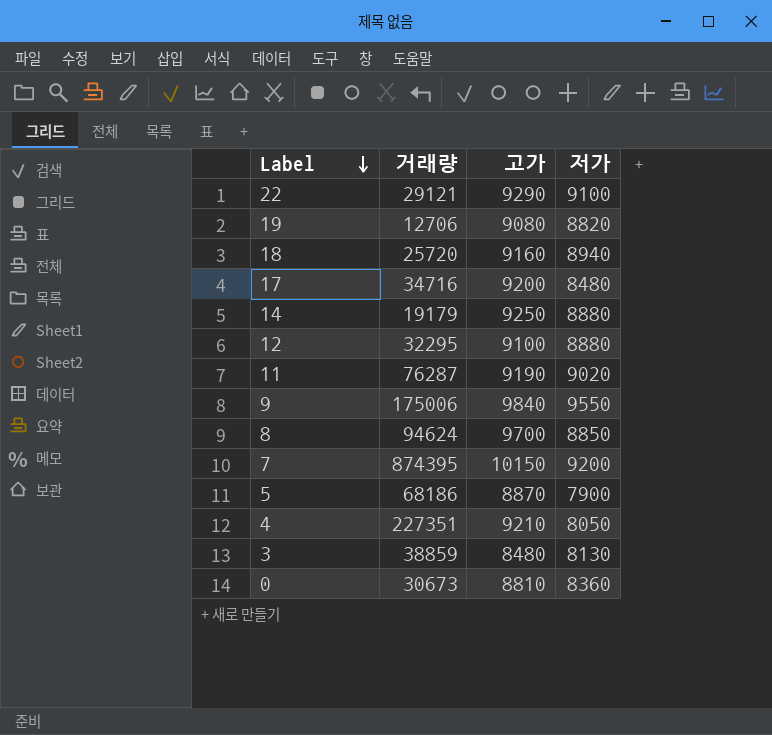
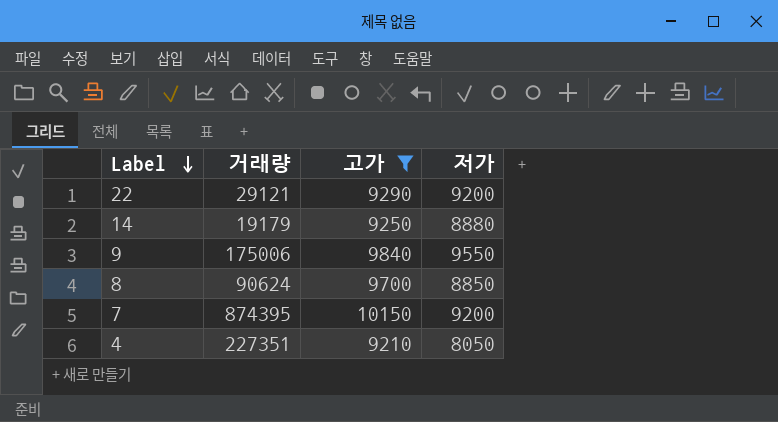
filter: none -> 고가 >= 9210
22 | 저가: 9100 -> 9200
8 | 거래량: 94624 -> 90624

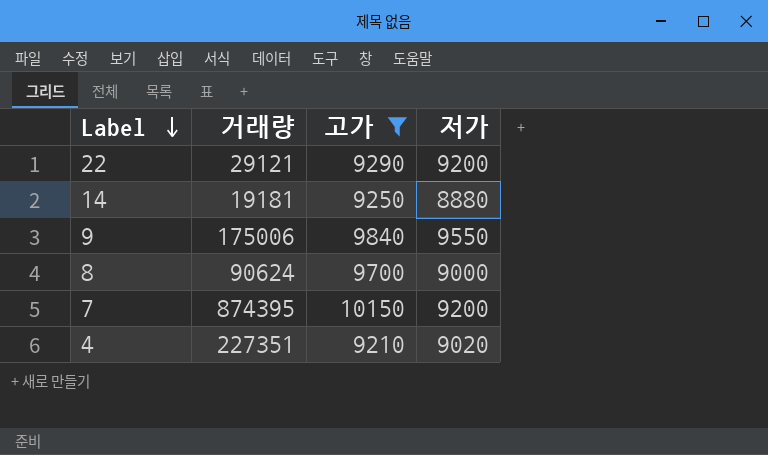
14 | 거래량: 19179 -> 19181
8 | 저가: 8850 -> 9000
4 | 저가: 8050 -> 9020

